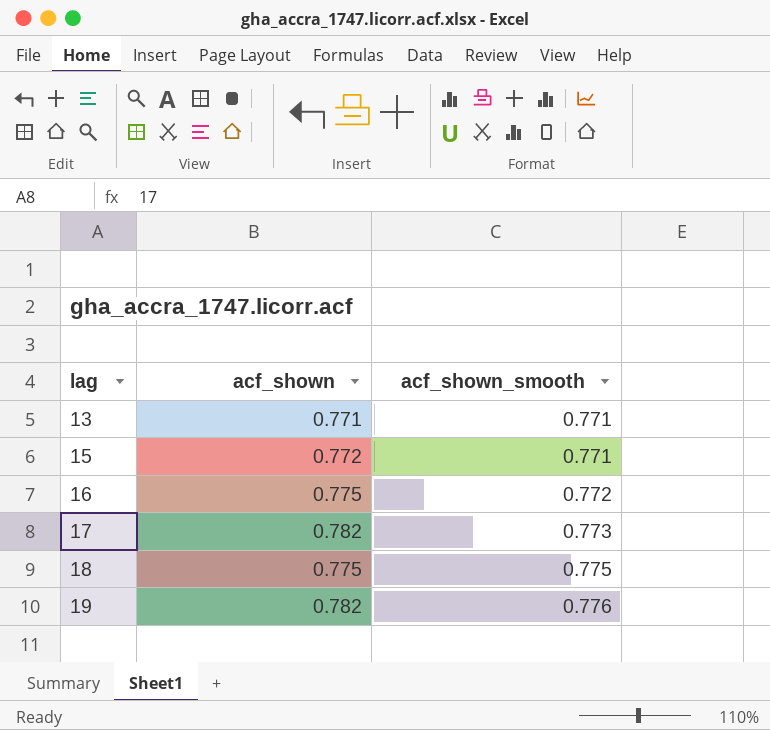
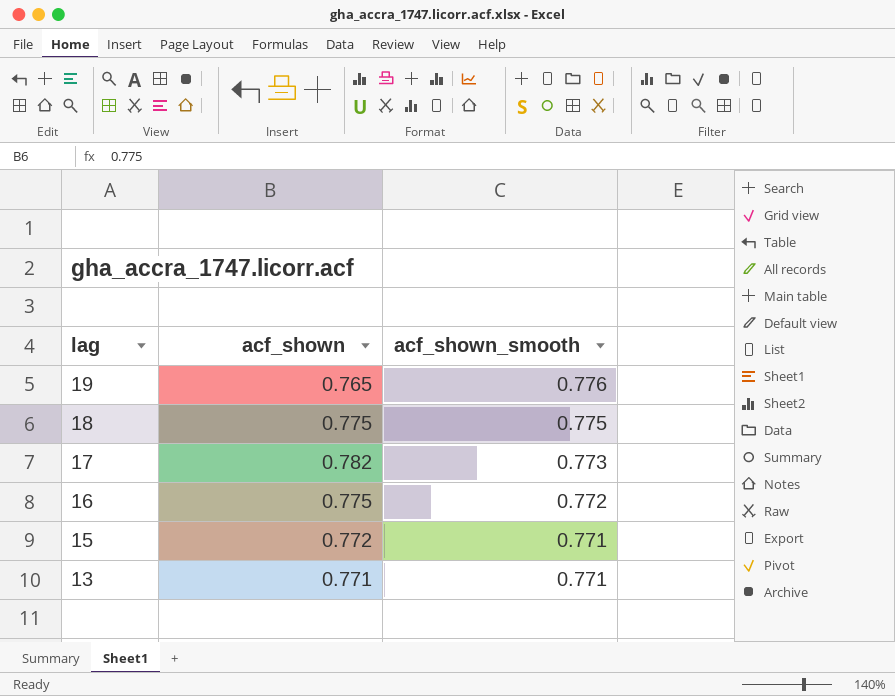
row order: lag ascending -> lag descending
19 | acf_shown: 0.782 -> 0.765

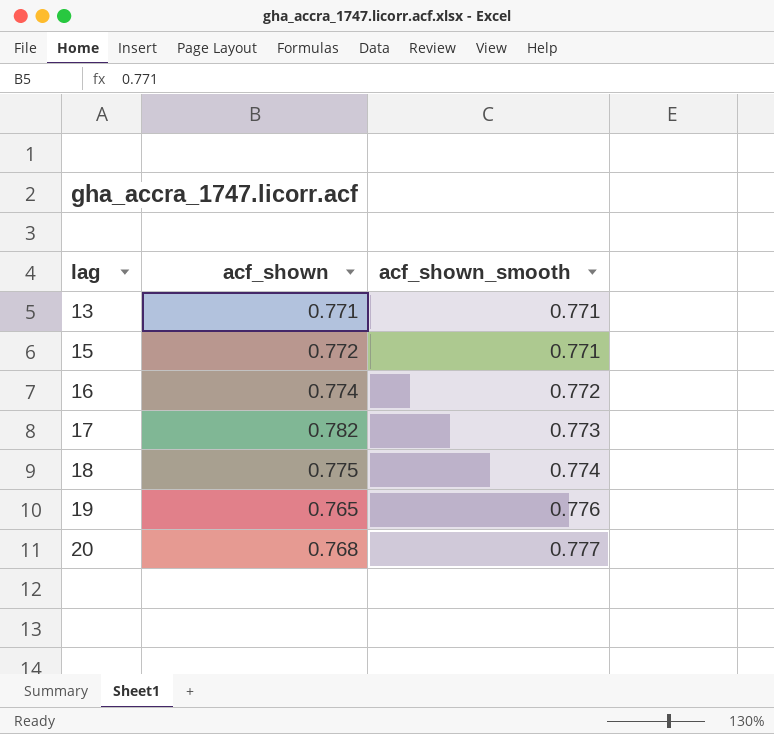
row order: lag descending -> lag ascending
16 | acf_shown: 0.775 -> 0.774
18 | acf_shown_smooth: 0.775 -> 0.774
row 20: none -> 0.768 | 0.777

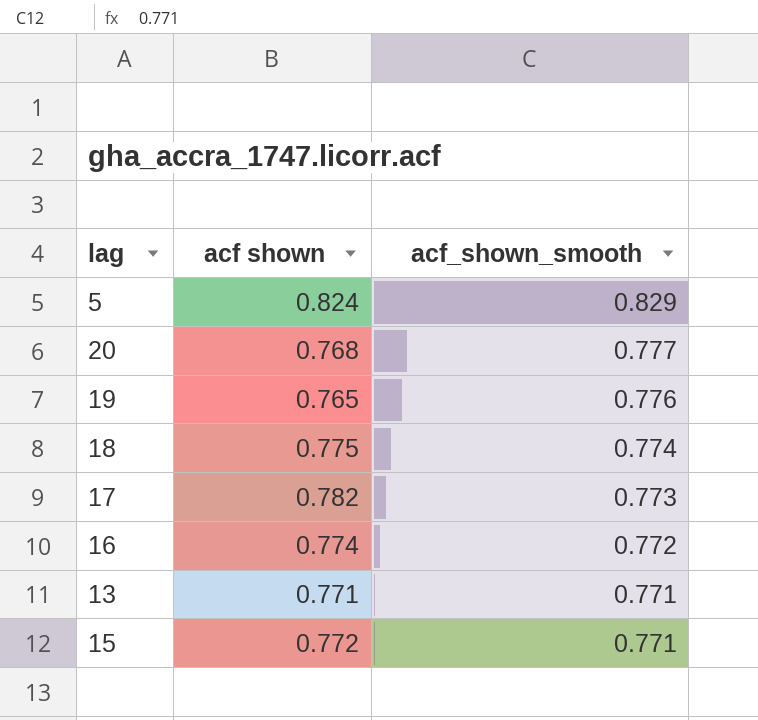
row order: lag ascending -> acf_shown_smooth descending
column name: acf_shown -> acf shown
row 5: none -> 0.824 | 0.829

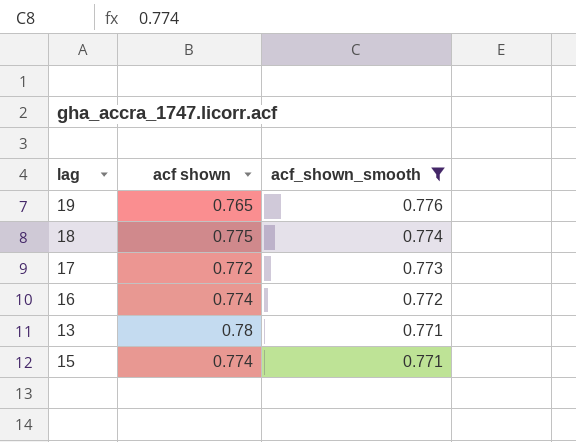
filter: none -> acf_shown_smooth <= 0.776
17 | acf shown: 0.782 -> 0.772
13 | acf shown: 0.771 -> 0.78
15 | acf shown: 0.772 -> 0.774

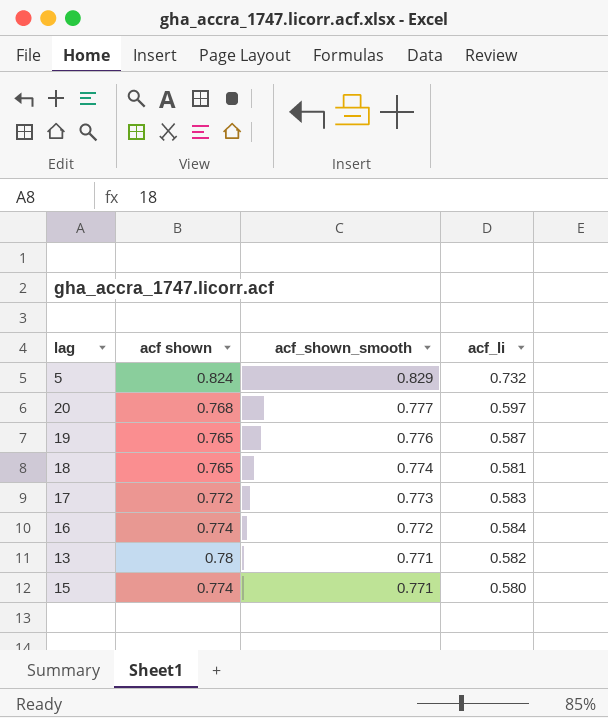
filter: acf_shown_smooth <= 0.776 -> none
column acf_li | position: none -> 4
18 | acf shown: 0.775 -> 0.765

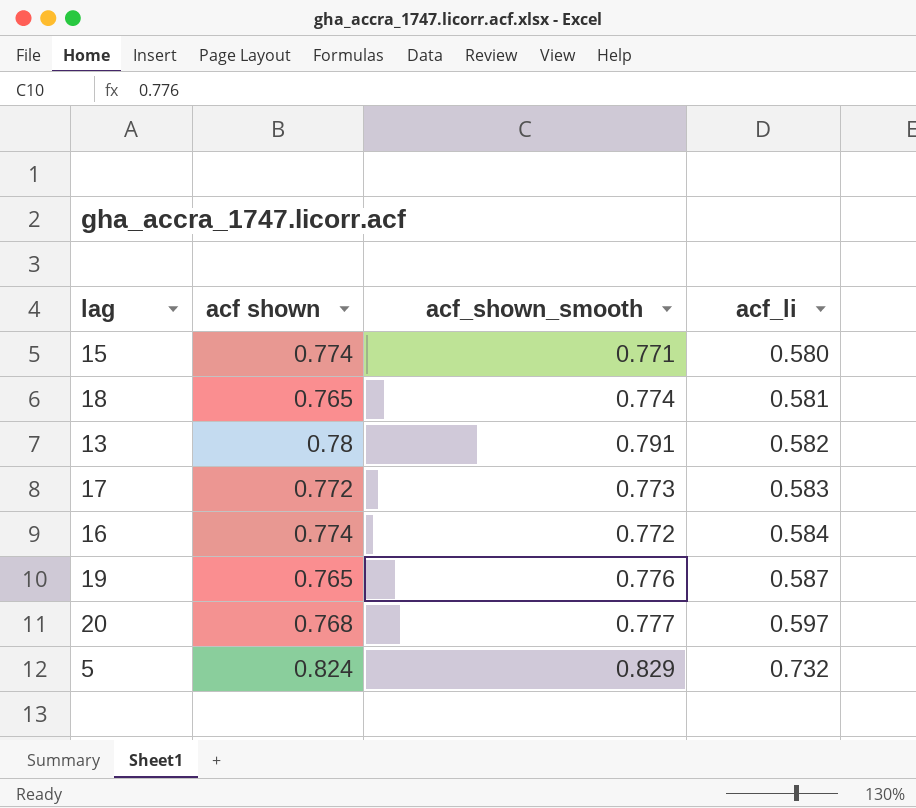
row order: acf_shown_smooth descending -> acf_li ascending
13 | acf_shown_smooth: 0.771 -> 0.791

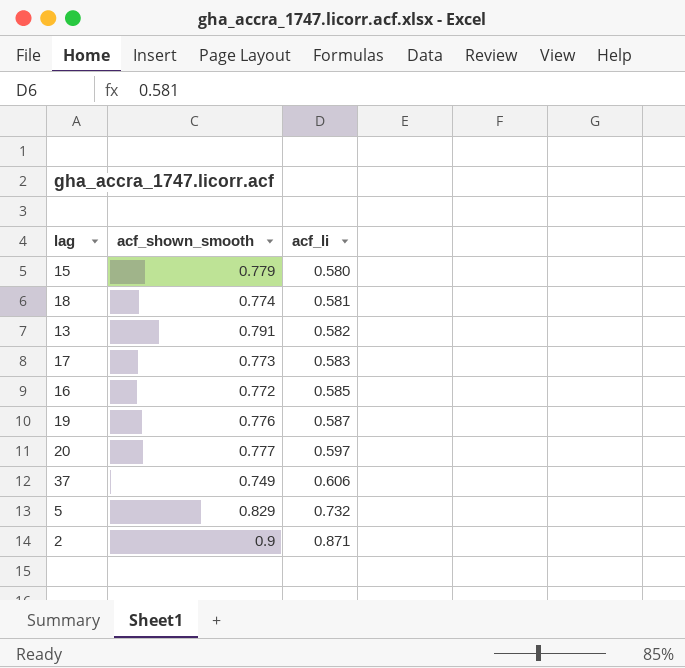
column acf shown | position: 2 -> none
15 | acf_shown_smooth: 0.771 -> 0.779
16 | acf_li: 0.584 -> 0.585
row 37: none -> 0.749 | 0.606
row 2: none -> 0.9 | 0.871

